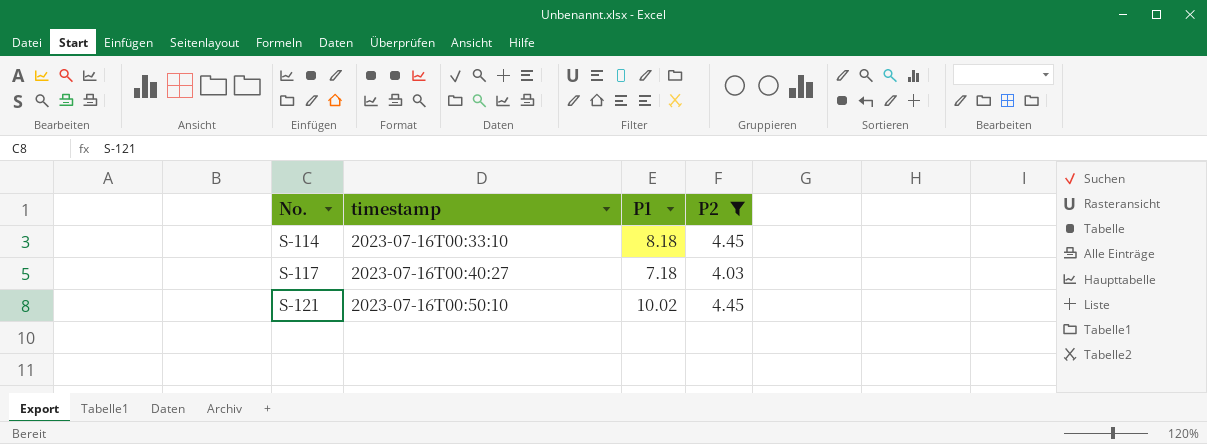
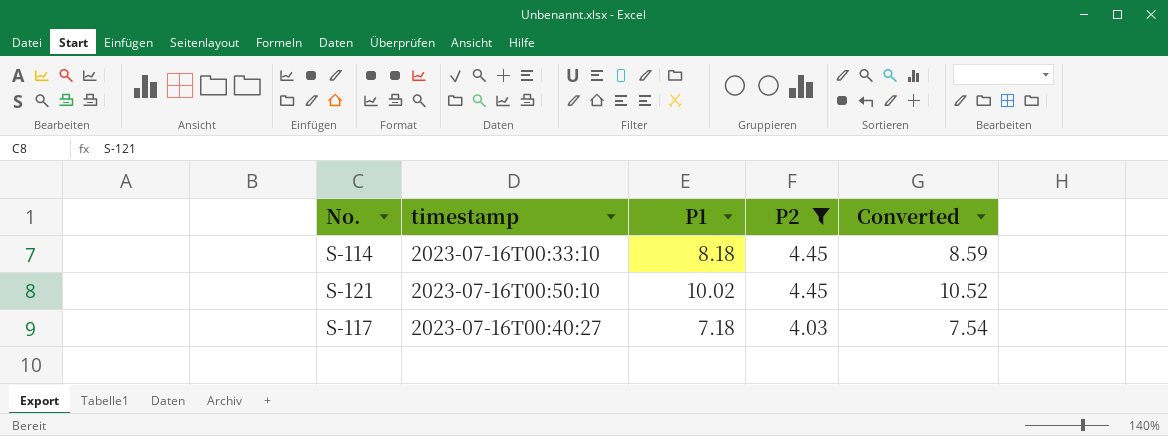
row order: No. ascending -> P2 descending
column Converted | formula: none -> [P1] * 1.05

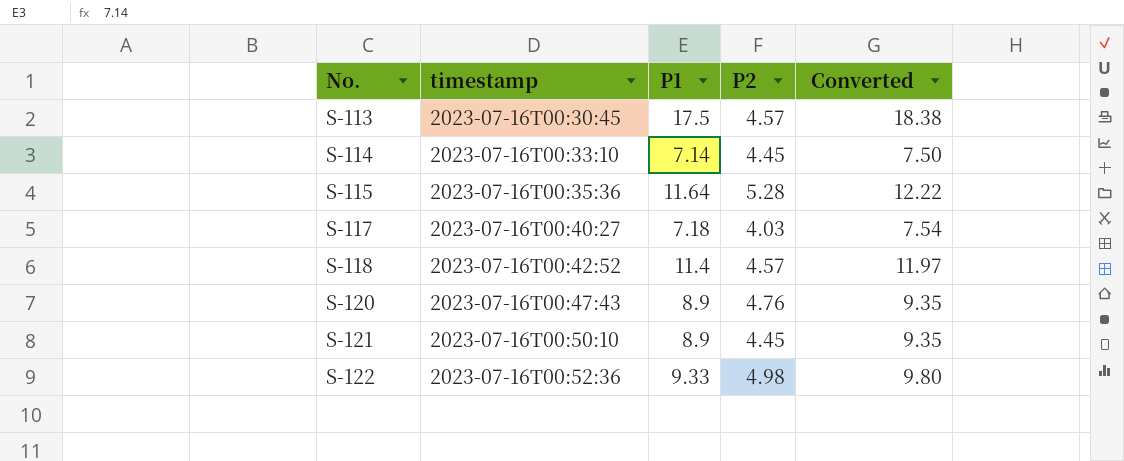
filter: P2 <= 4.45 -> none
row order: P2 descending -> No. ascending
S-114 | P1: 8.18 -> 7.14
S-114 | Converted: 8.59 -> 7.50
S-121 | P1: 10.02 -> 8.9
S-121 | Converted: 10.52 -> 9.35

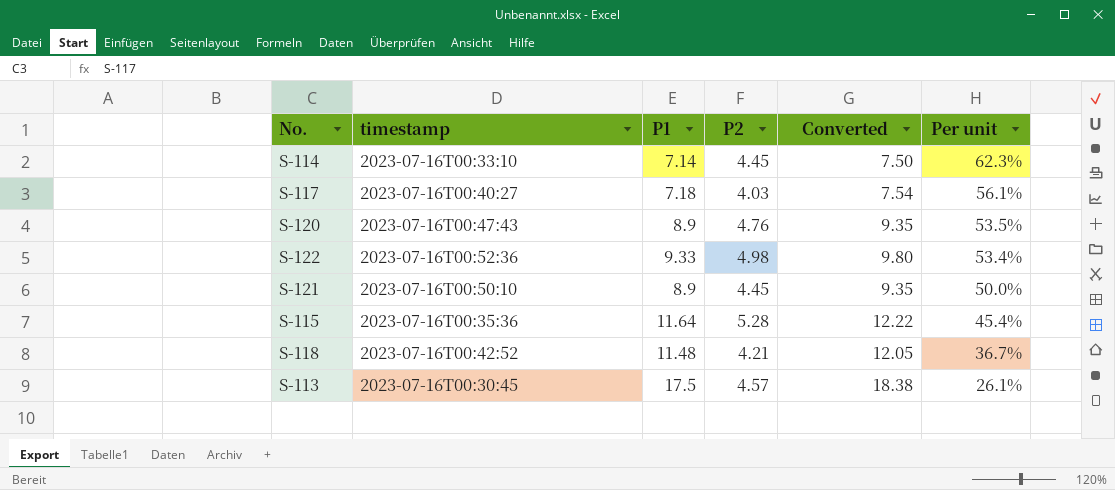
row order: No. ascending -> Per unit descending
column Per unit | formula: none -> [P2] / [P1]
S-118 | P1: 11.4 -> 11.48
S-118 | P2: 4.57 -> 4.21
S-118 | Converted: 11.97 -> 12.05

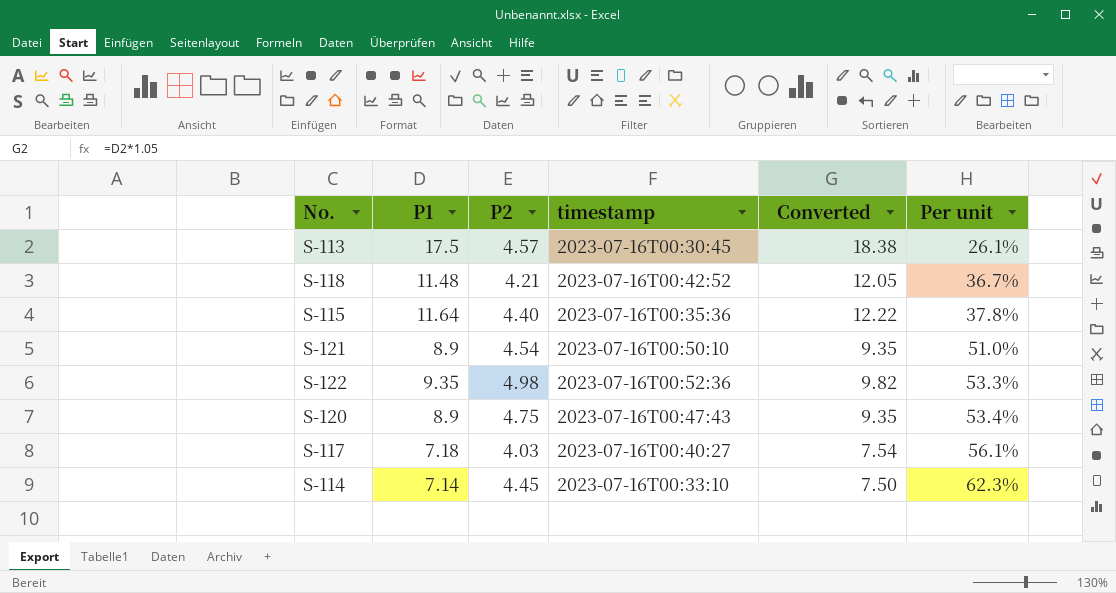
row order: Per unit descending -> Per unit ascending
column timestamp | position: 2 -> 4
S-115 | P2: 5.28 -> 4.40
S-115 | Per unit: 45.4% -> 37.8%
S-121 | P2: 4.45 -> 4.54
S-121 | Per unit: 50.0% -> 51.0%
S-122 | P1: 9.33 -> 9.35
S-122 | Converted: 9.80 -> 9.82
S-122 | Per unit: 53.4% -> 53.3%
S-120 | P2: 4.76 -> 4.75
S-120 | Per unit: 53.5% -> 53.4%

